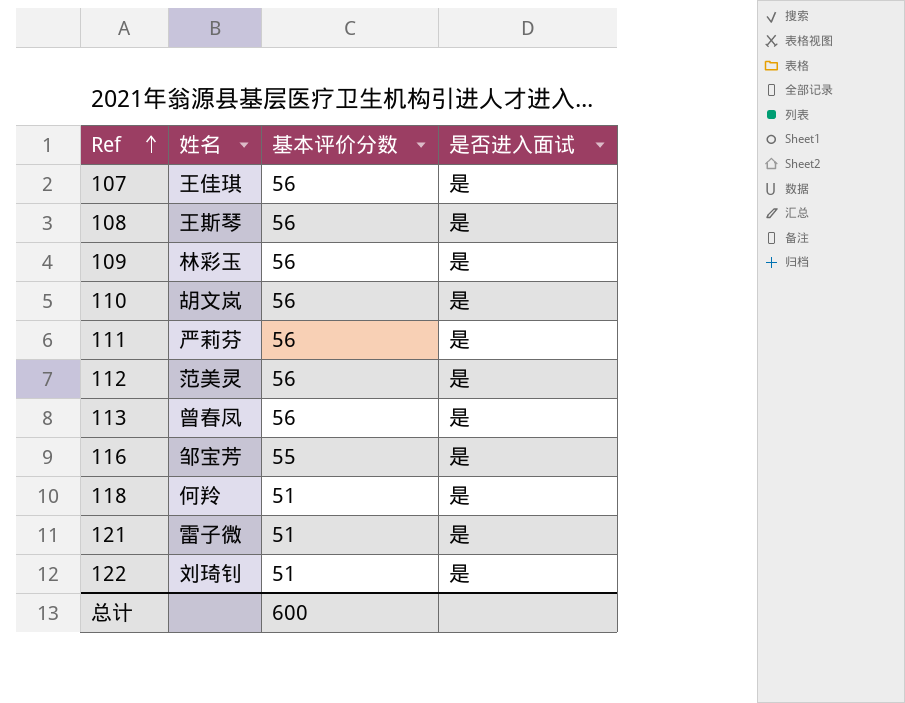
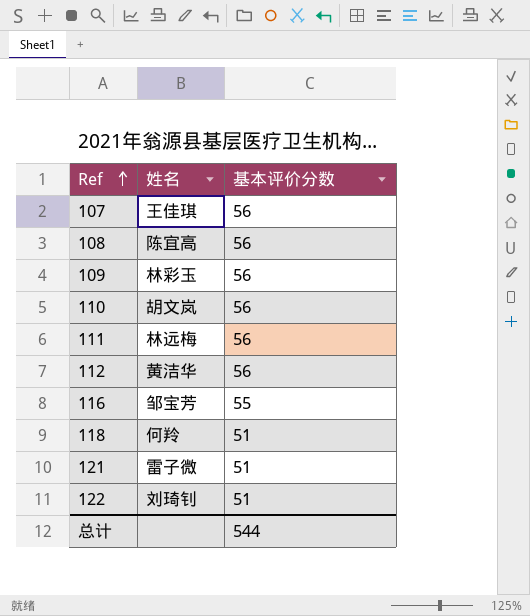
column 是否进入面试 | position: 4 -> none
row 113: 曾春凤 | 56 | 是 -> none
108 | 姓名: 王斯琴 -> 陈宜高
111 | 姓名: 严莉芬 -> 林远梅
112 | 姓名: 范美灵 -> 黄洁华
总计 | 基本评价分数: 600 -> 544

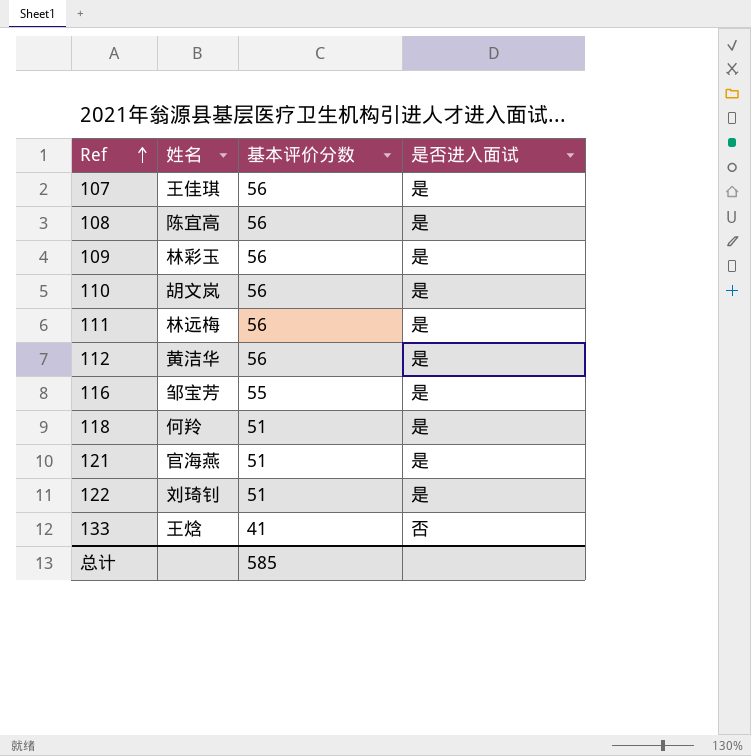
column 是否进入面试 | position: none -> 4
121 | 姓名: 雷子微 -> 官海燕
row 133: none -> 王焓 | 41 | 否
总计 | 基本评价分数: 544 -> 585

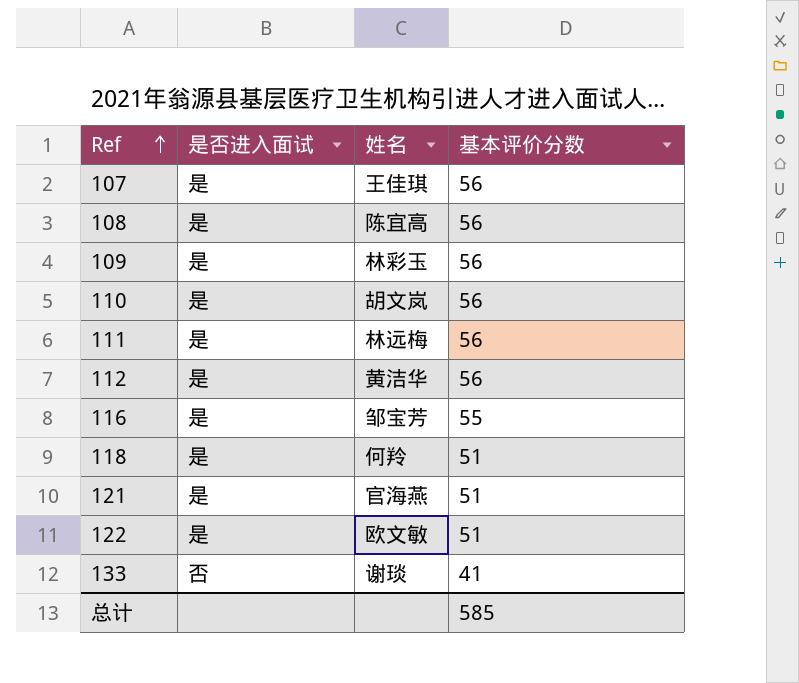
column 是否进入面试 | position: 4 -> 2
122 | 姓名: 刘琦钊 -> 欧文敏
133 | 姓名: 王焓 -> 谢琰

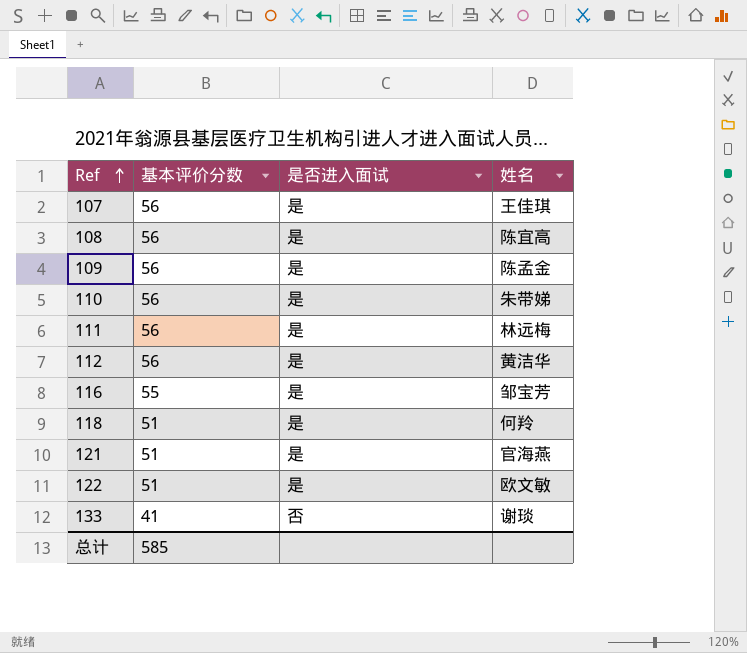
column 基本评价分数 | position: 4 -> 2
109 | 姓名: 林彩玉 -> 陈孟金
110 | 姓名: 胡文岚 -> 朱带娣

